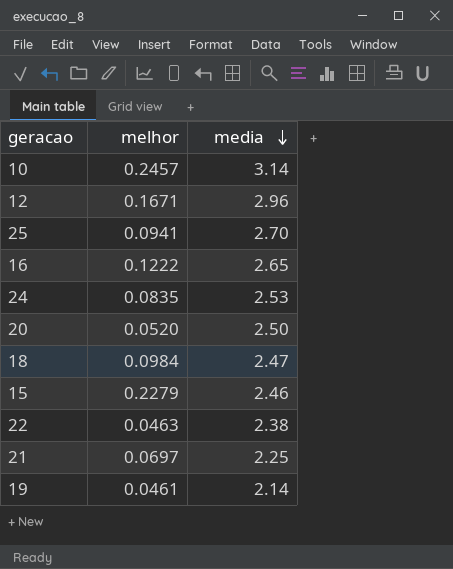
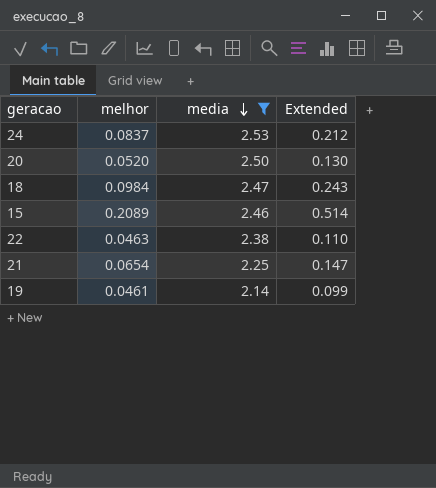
filter: none -> media <= 2.53
column Extended | formula: none -> [melhor] * [media]
24 | melhor: 0.0835 -> 0.0837
15 | melhor: 0.2279 -> 0.2089
21 | melhor: 0.0697 -> 0.0654

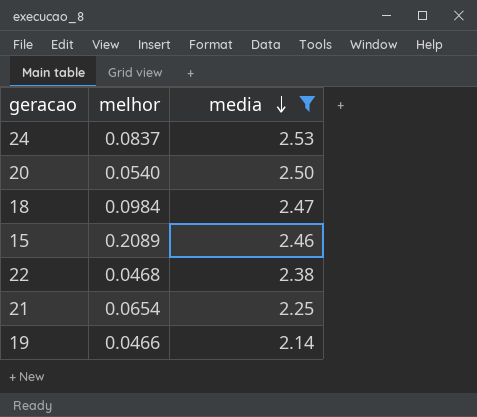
column Extended | formula: [melhor] * [media] -> none
20 | melhor: 0.0520 -> 0.0540
22 | melhor: 0.0463 -> 0.0468
19 | melhor: 0.0461 -> 0.0466

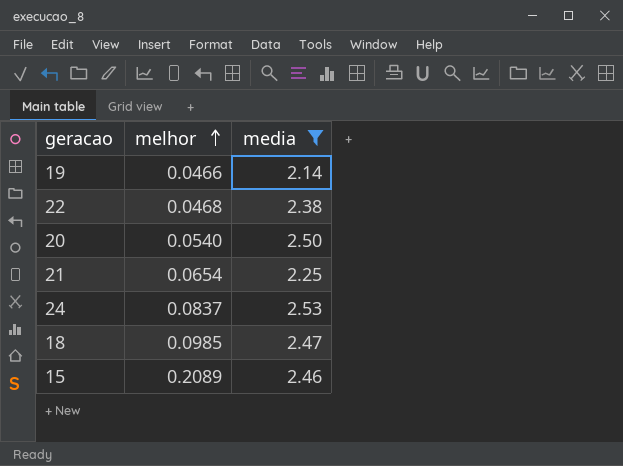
row order: media descending -> melhor ascending
18 | melhor: 0.0984 -> 0.0985

